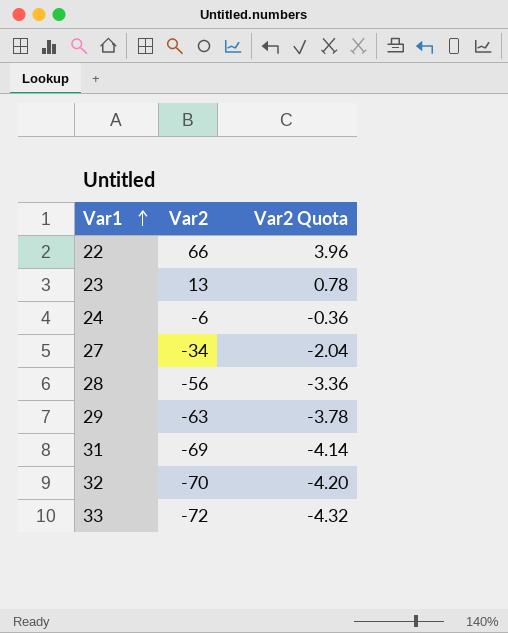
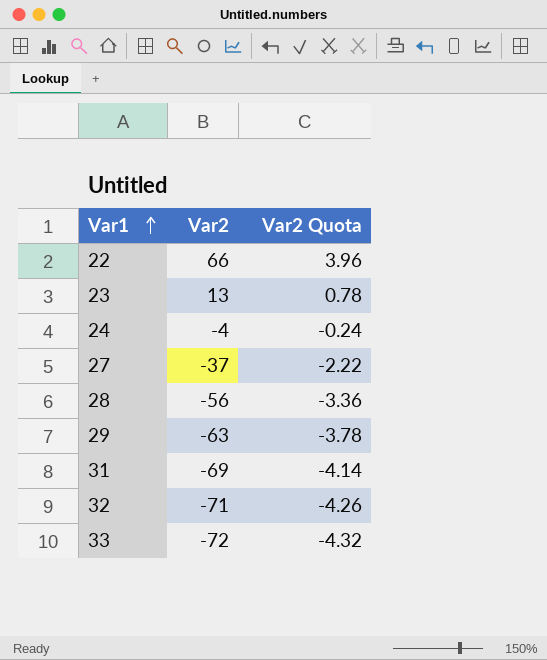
24 | Var2: -6 -> -4
24 | Var2 Quota: -0.36 -> -0.24
27 | Var2: -34 -> -37
27 | Var2 Quota: -2.04 -> -2.22
32 | Var2: -70 -> -71
32 | Var2 Quota: -4.20 -> -4.26

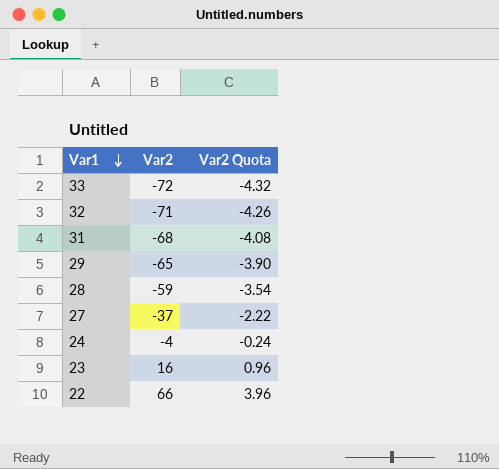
row order: Var1 ascending -> Var1 descending
31 | Var2: -69 -> -68
31 | Var2 Quota: -4.14 -> -4.08
29 | Var2: -63 -> -65
29 | Var2 Quota: -3.78 -> -3.90
28 | Var2: -56 -> -59
28 | Var2 Quota: -3.36 -> -3.54
23 | Var2: 13 -> 16
23 | Var2 Quota: 0.78 -> 0.96

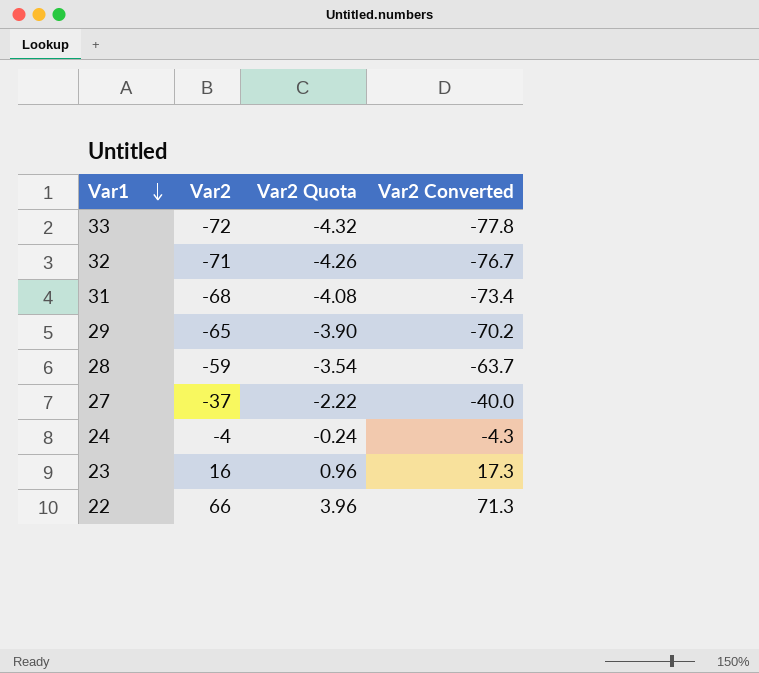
column Var2 Converted | formula: none -> [Var2] * 1.08

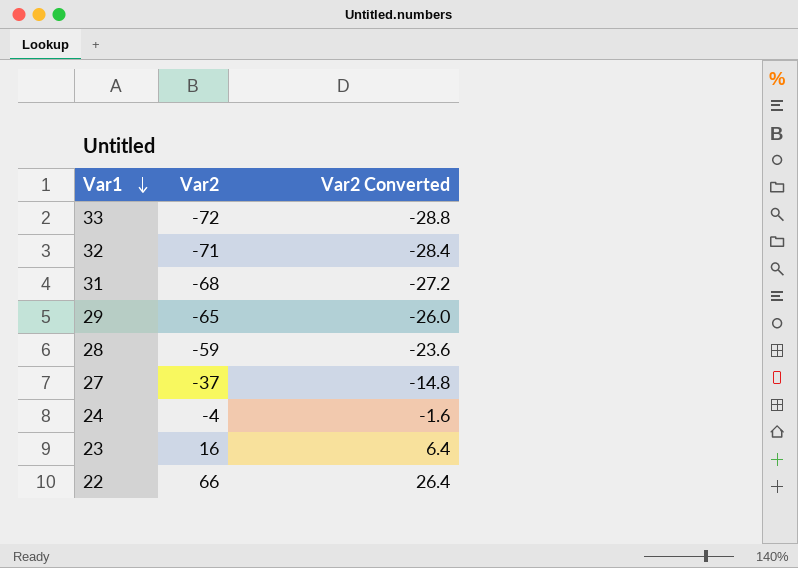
column Var2 Quota | formula: [Var2] * 0.06 -> none
column Var2 Converted | formula: [Var2] * 1.08 -> [Var2] * 0.4

